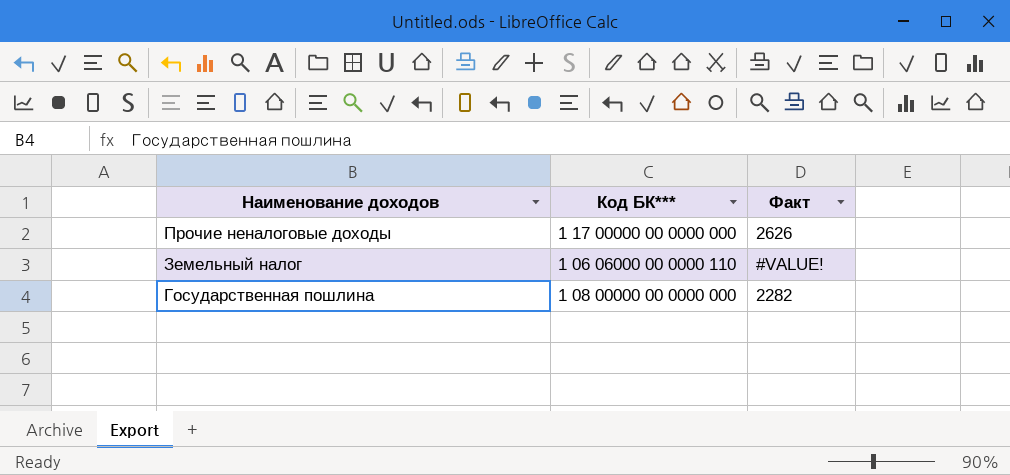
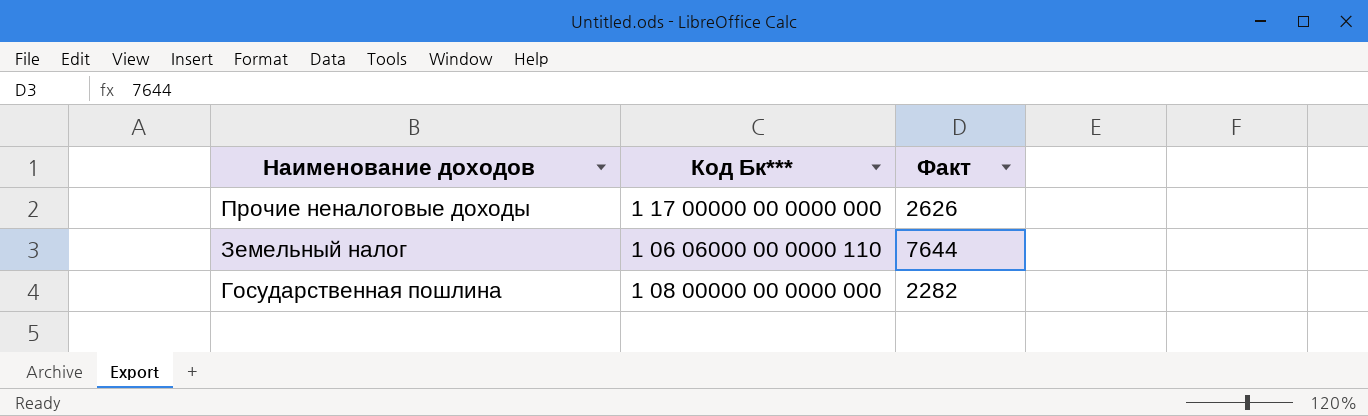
column name: Код БК*** -> Код Бк***
Земельный налог | Факт: #VALUE! -> 7644

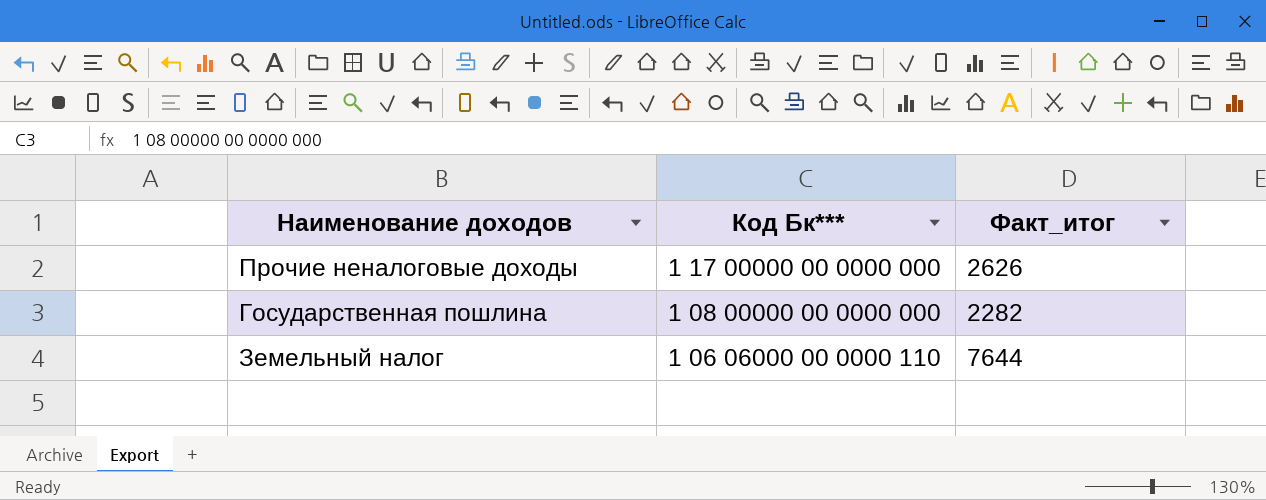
row order: Наименование доходов descending -> Код Бк*** descending
column name: Факт -> Факт_итог

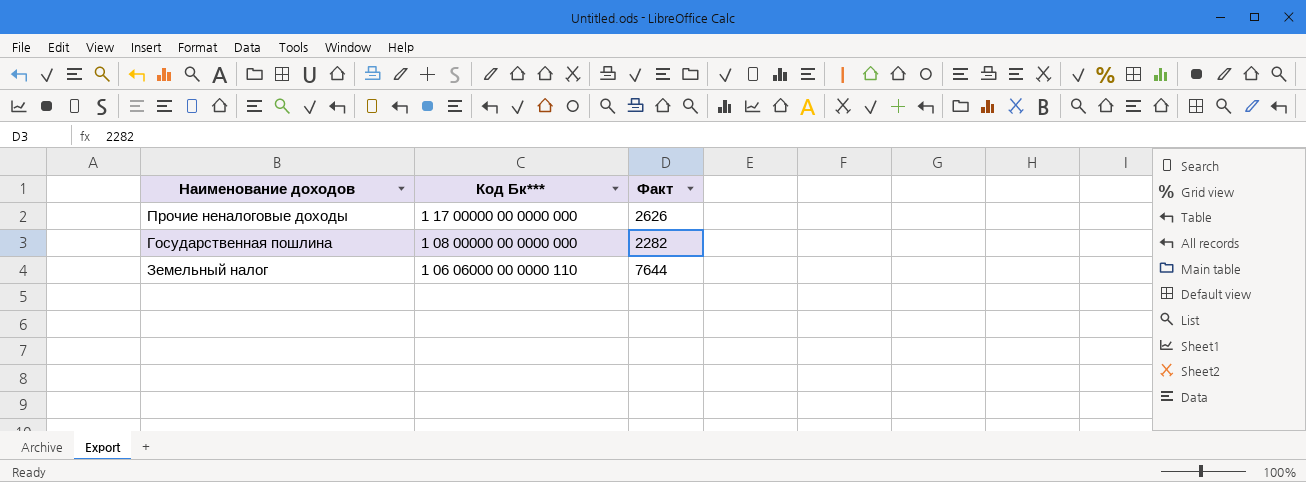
column name: Факт_итог -> Факт

